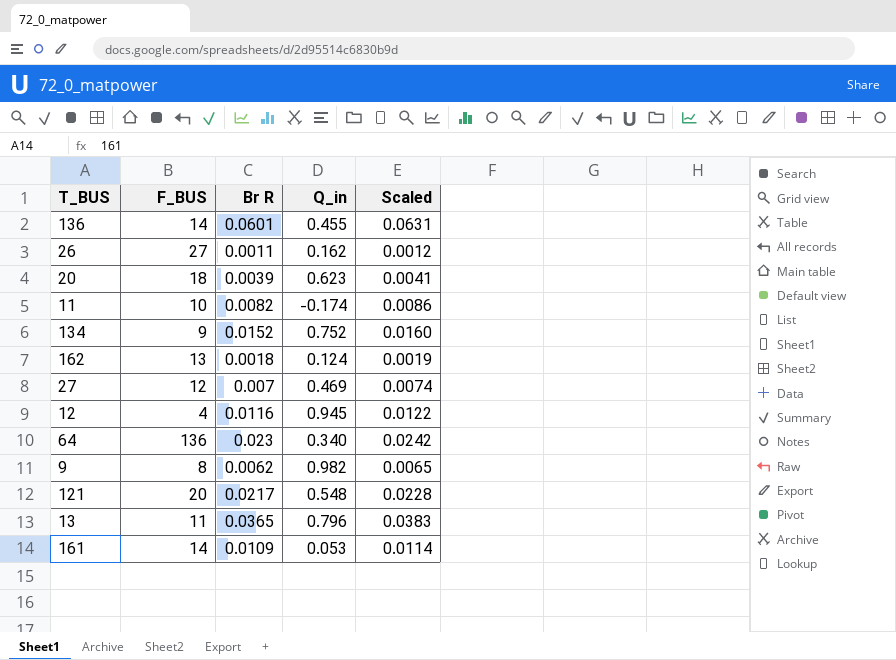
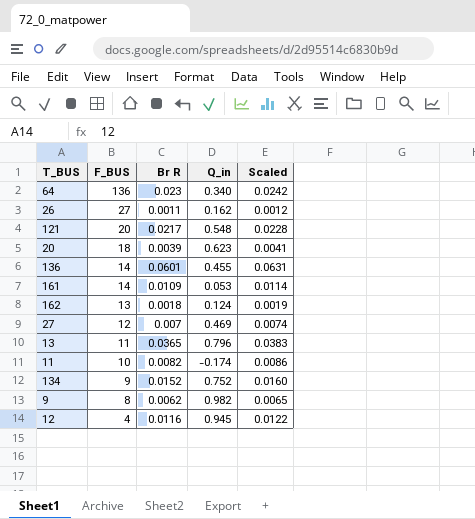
row order: none -> F_BUS descending

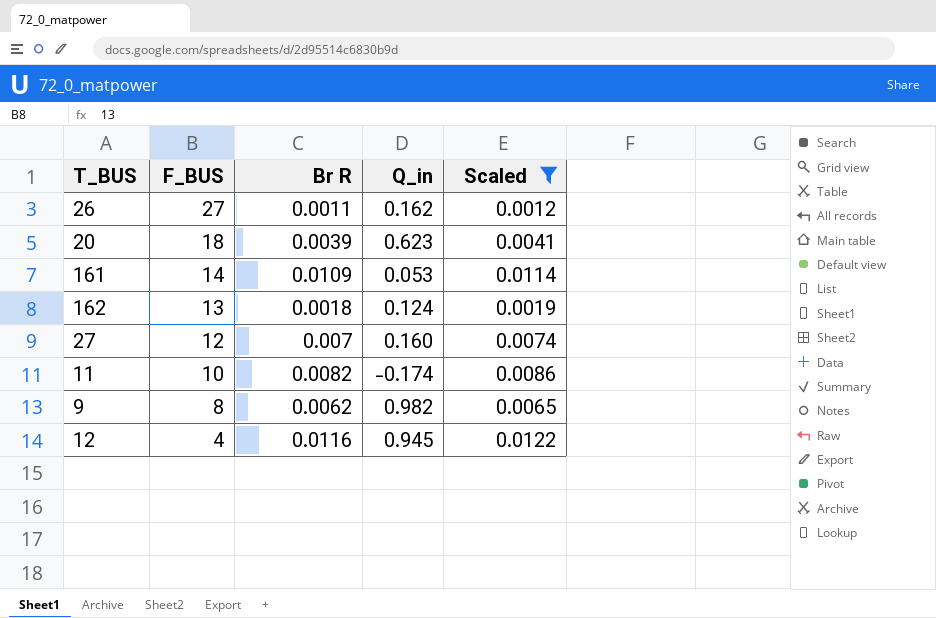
filter: none -> Scaled <= 0.0122
27 | Q_in: 0.469 -> 0.160

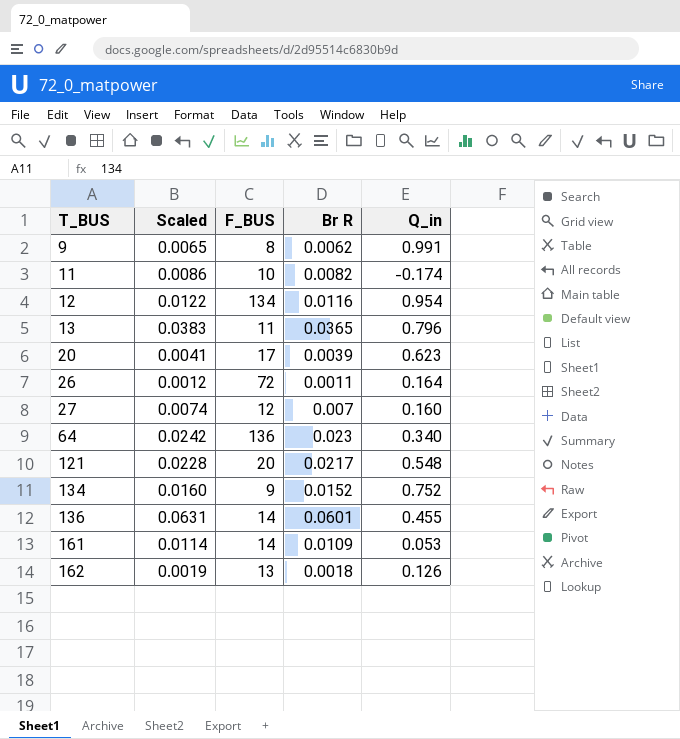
filter: Scaled <= 0.0122 -> none
row order: F_BUS descending -> T_BUS ascending
column Scaled | position: 5 -> 2
9 | Q_in: 0.982 -> 0.991
12 | F_BUS: 4 -> 134
12 | Q_in: 0.945 -> 0.954
20 | F_BUS: 18 -> 17
26 | F_BUS: 27 -> 72
26 | Q_in: 0.162 -> 0.164
162 | Q_in: 0.124 -> 0.126

